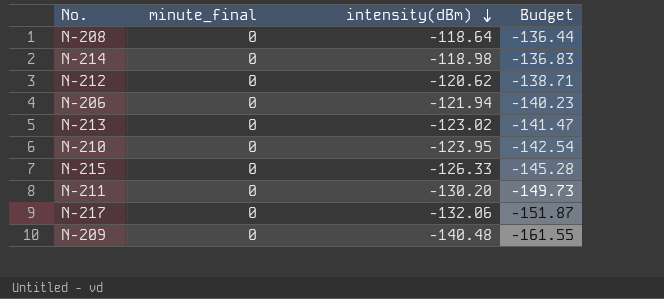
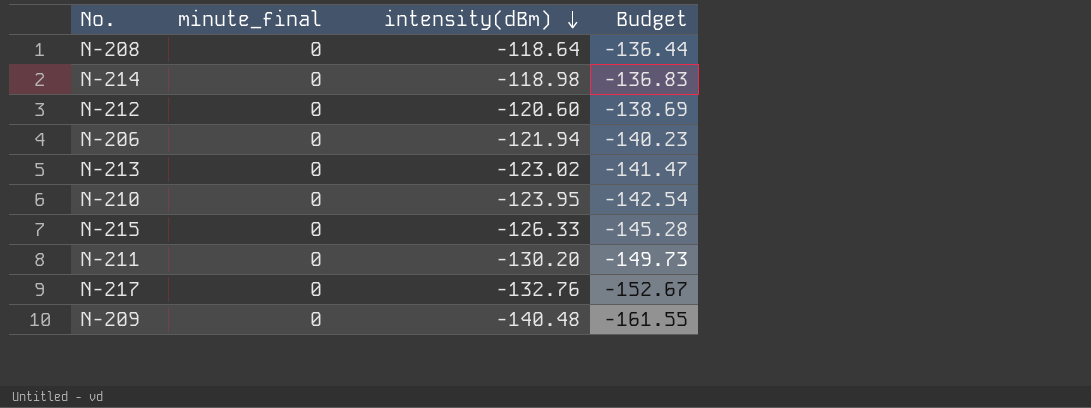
N-212 | intensity(dBm): -120.62 -> -120.60
N-212 | Budget: -138.71 -> -138.69
N-217 | intensity(dBm): -132.06 -> -132.76
N-217 | Budget: -151.87 -> -152.67

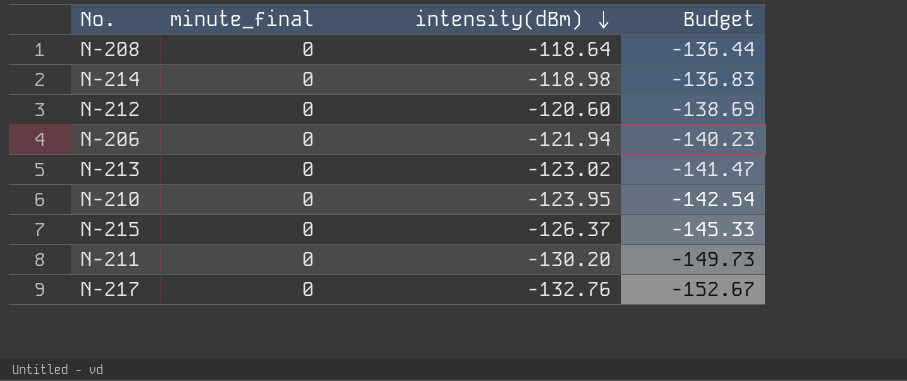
row N-209: 0 | -140.48 | -161.55 -> none
N-215 | intensity(dBm): -126.33 -> -126.37
N-215 | Budget: -145.28 -> -145.33

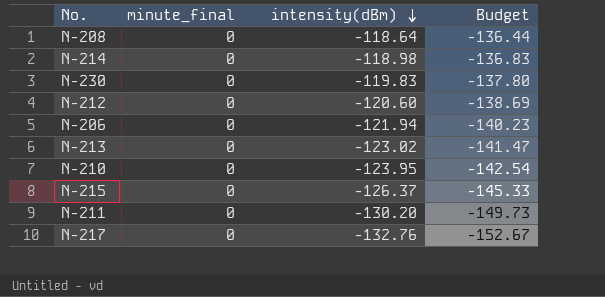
row N-230: none -> 0 | -119.83 | -137.80

